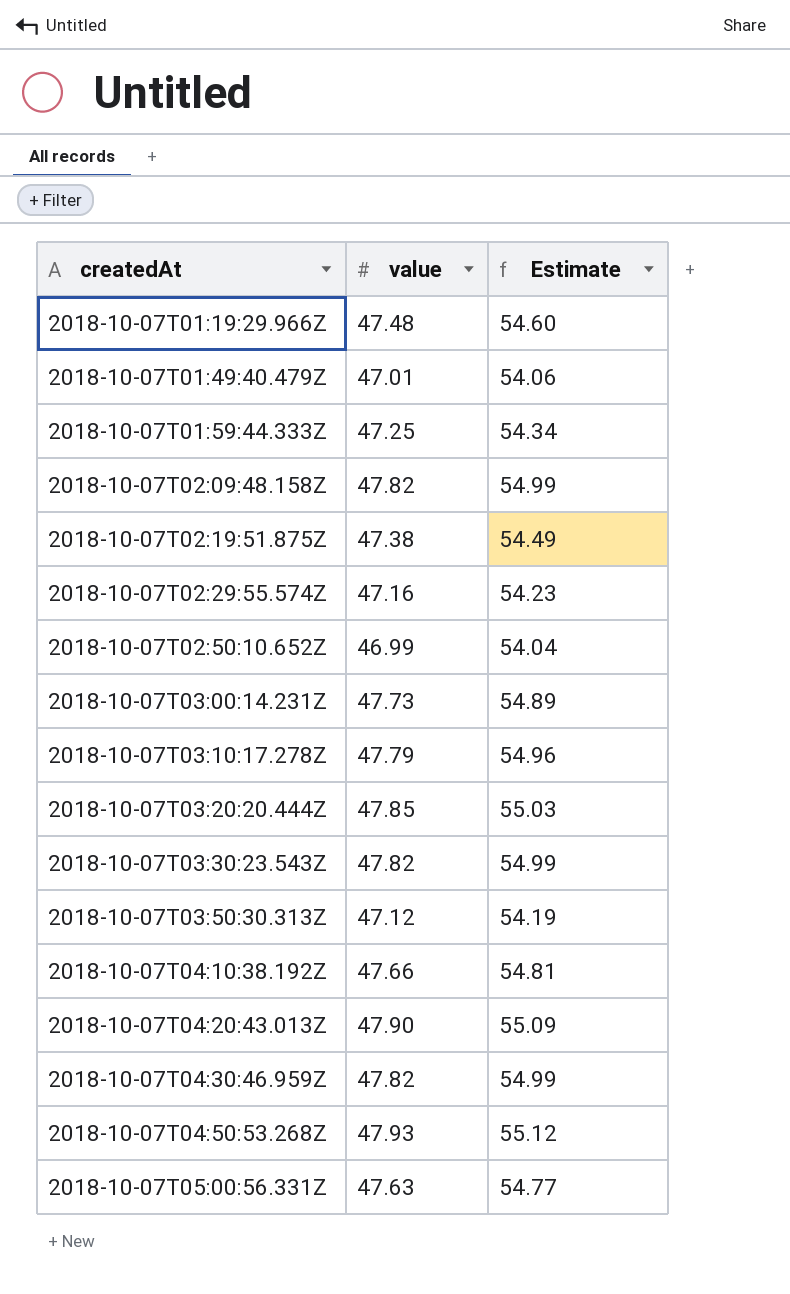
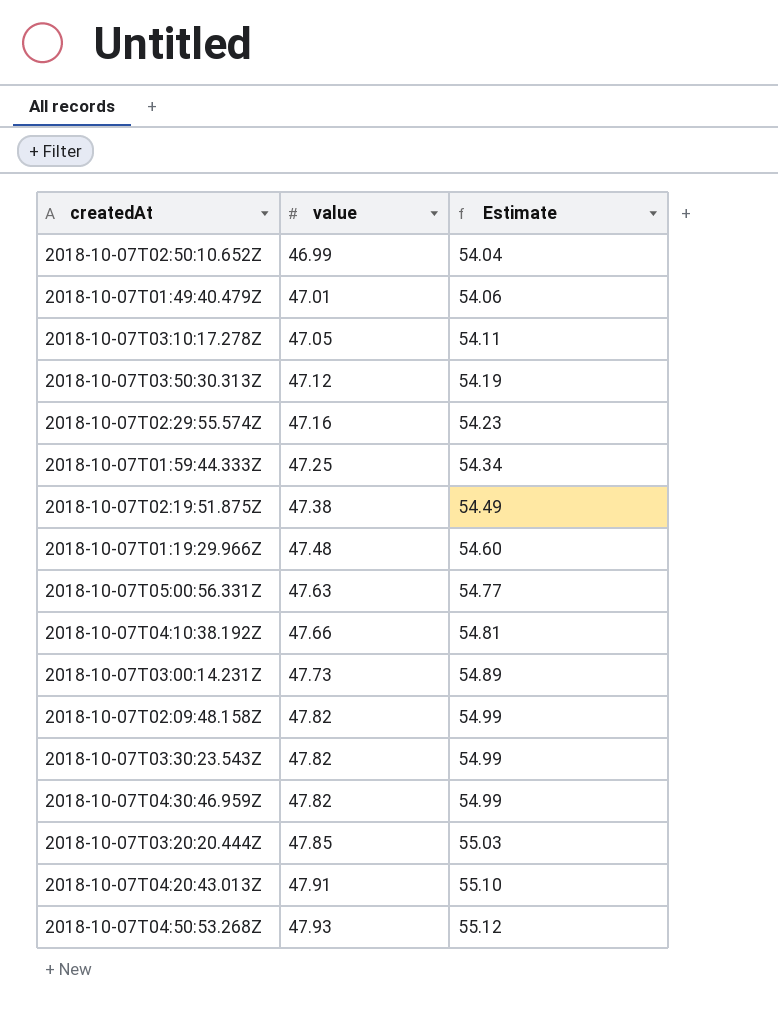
row order: createdAt ascending -> value ascending
2018-10-07T03:10:17.278Z | value: 47.79 -> 47.05
2018-10-07T03:10:17.278Z | Estimate: 54.96 -> 54.11
2018-10-07T04:20:43.013Z | value: 47.90 -> 47.91
2018-10-07T04:20:43.013Z | Estimate: 55.09 -> 55.10

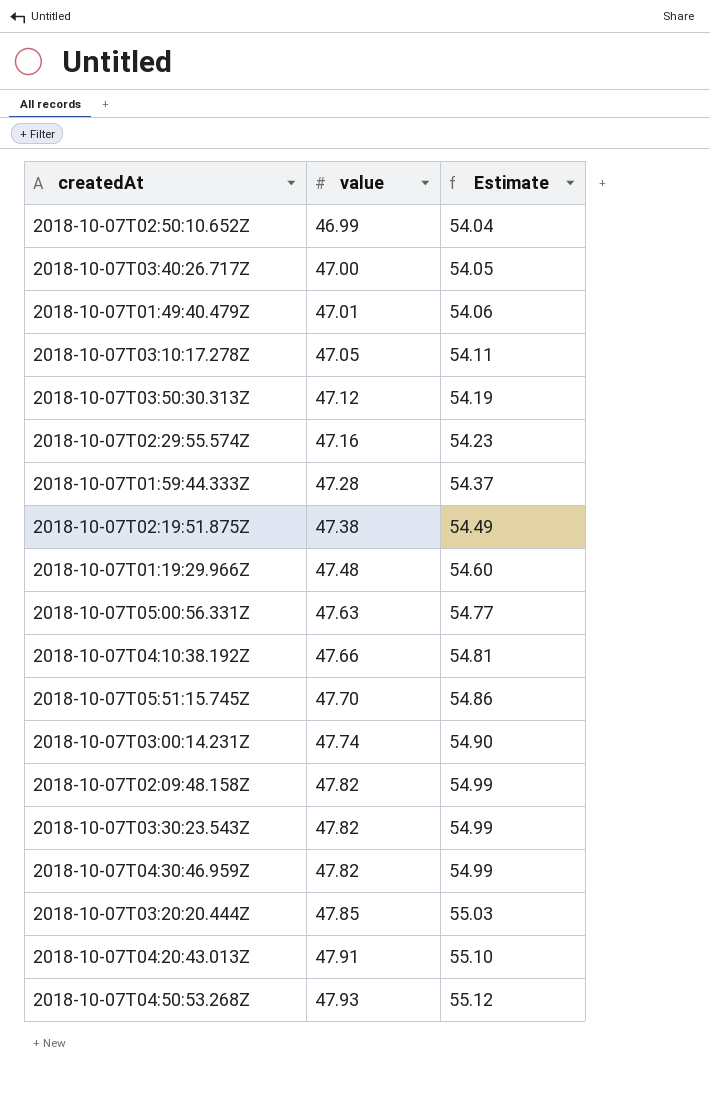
row 2018-10-07T03:40:26.717Z: none -> 47.00 | 54.05
2018-10-07T01:59:44.333Z | value: 47.25 -> 47.28
2018-10-07T01:59:44.333Z | Estimate: 54.34 -> 54.37
row 2018-10-07T05:51:15.745Z: none -> 47.70 | 54.86
2018-10-07T03:00:14.231Z | value: 47.73 -> 47.74
2018-10-07T03:00:14.231Z | Estimate: 54.89 -> 54.90

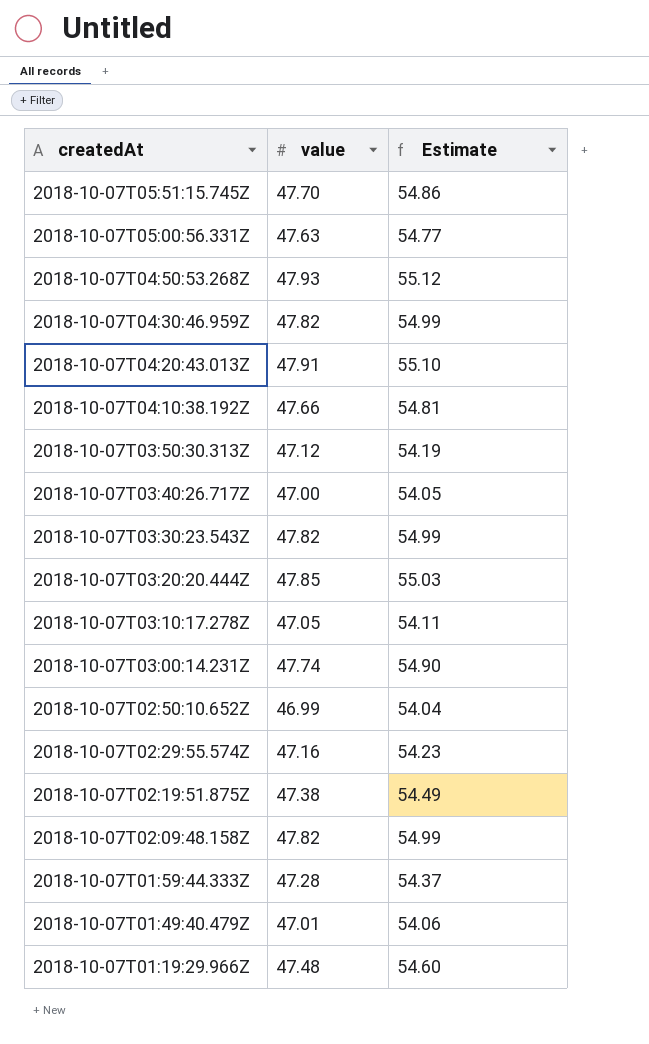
row order: value ascending -> createdAt descending

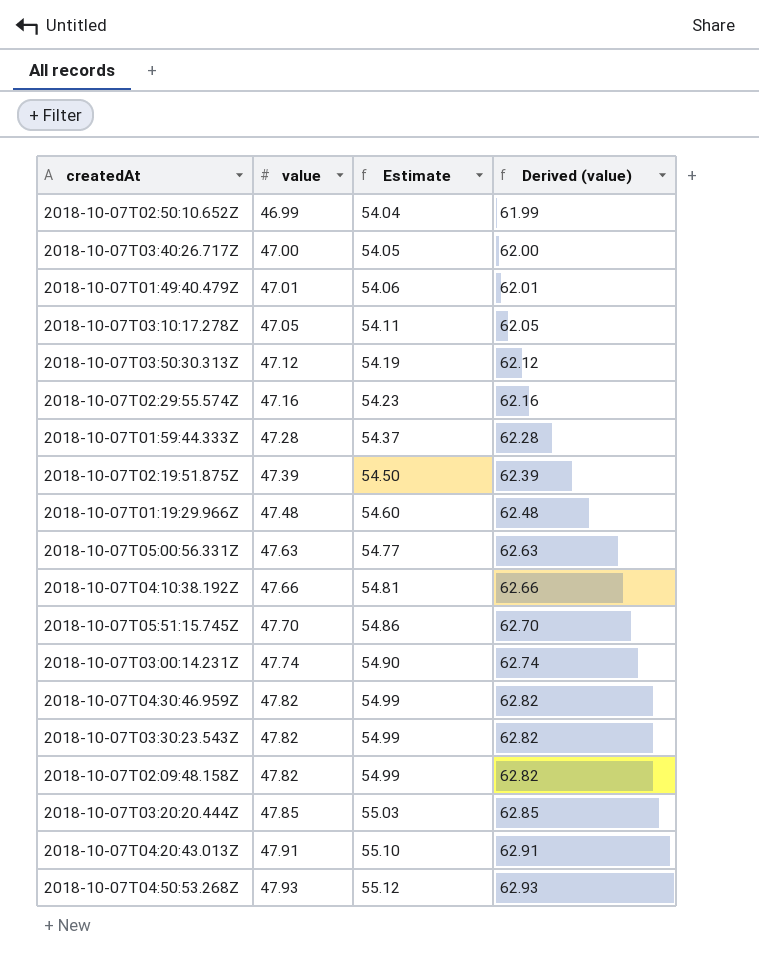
row order: createdAt descending -> value ascending
column Derived (value) | formula: none -> [value] + 15
2018-10-07T02:19:51.875Z | value: 47.38 -> 47.39
2018-10-07T02:19:51.875Z | Estimate: 54.49 -> 54.50

